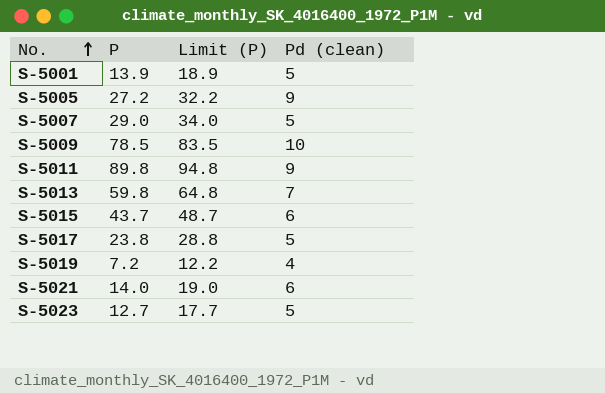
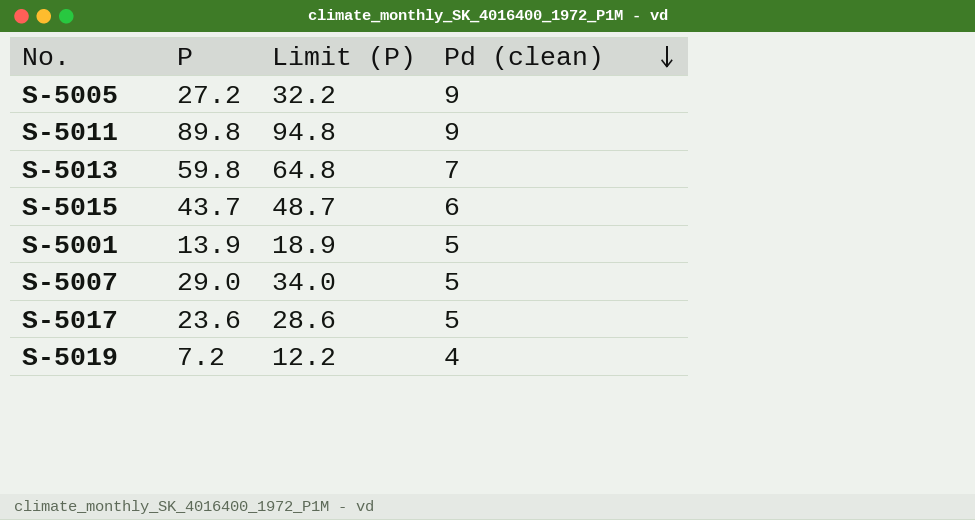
row order: No. ascending -> Pd (clean) descending
row S-5009: 78.5 | 83.5 | 10 -> none
row S-5021: 14.0 | 19.0 | 6 -> none
row S-5023: 12.7 | 17.7 | 5 -> none
S-5017 | P: 23.8 -> 23.6
S-5017 | Limit (P): 28.8 -> 28.6

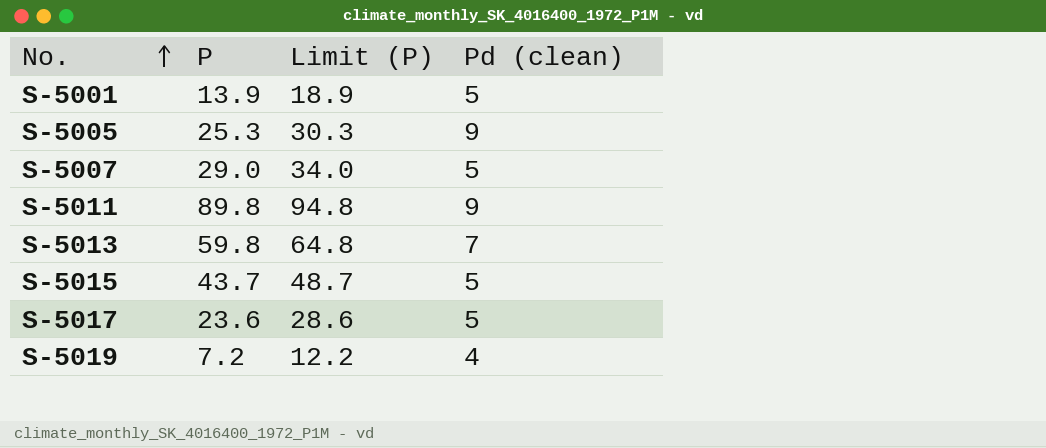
row order: Pd (clean) descending -> No. ascending
S-5005 | P: 27.2 -> 25.3
S-5005 | Limit (P): 32.2 -> 30.3
S-5015 | Pd (clean): 6 -> 5

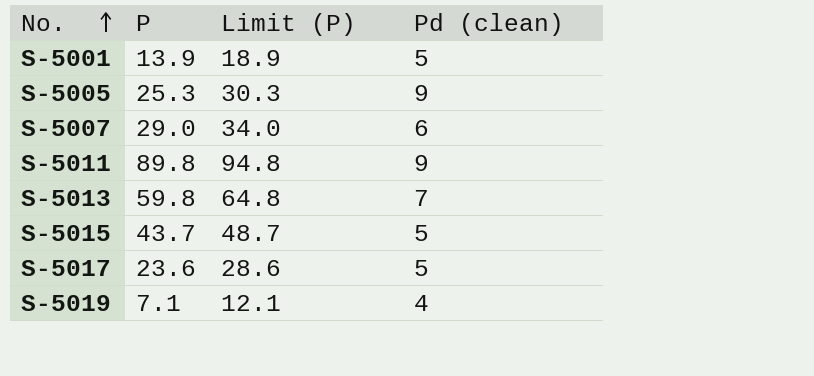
S-5007 | Pd (clean): 5 -> 6
S-5019 | P: 7.2 -> 7.1
S-5019 | Limit (P): 12.2 -> 12.1

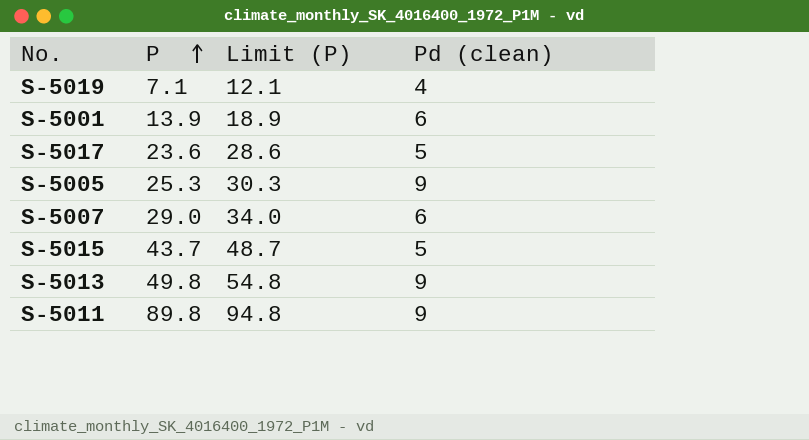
row order: No. ascending -> P ascending
S-5001 | Pd (clean): 5 -> 6
S-5013 | P: 59.8 -> 49.8
S-5013 | Limit (P): 64.8 -> 54.8
S-5013 | Pd (clean): 7 -> 9

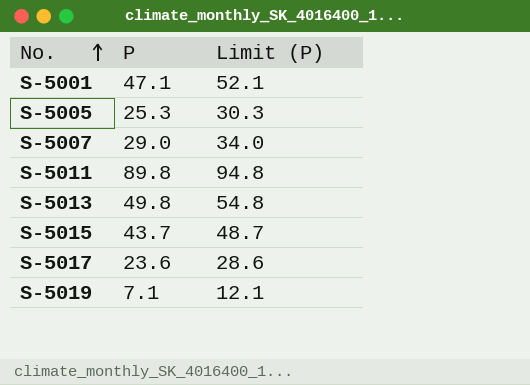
row order: P ascending -> No. ascending
column Pd (clean) | position: 4 -> none
S-5001 | P: 13.9 -> 47.1
S-5001 | Limit (P): 18.9 -> 52.1

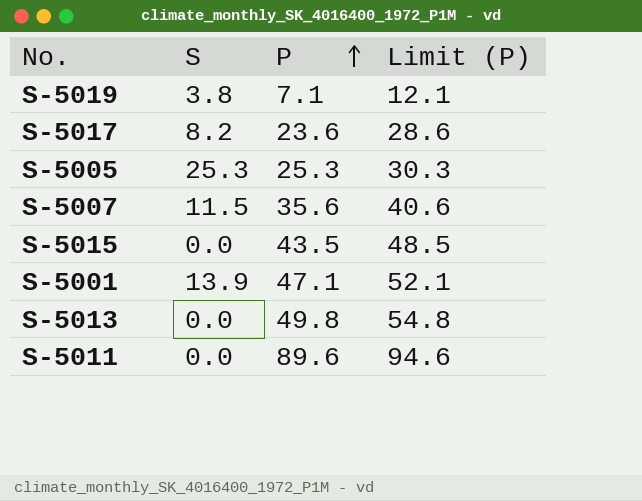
row order: No. ascending -> P ascending
column S | position: none -> 2
S-5007 | P: 29.0 -> 35.6
S-5007 | Limit (P): 34.0 -> 40.6
S-5015 | P: 43.7 -> 43.5
S-5015 | Limit (P): 48.7 -> 48.5
S-5011 | P: 89.8 -> 89.6
S-5011 | Limit (P): 94.8 -> 94.6

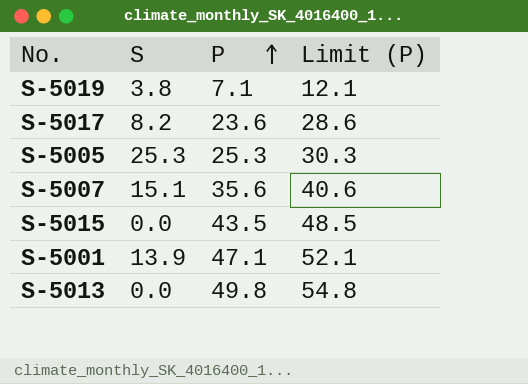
row S-5011: 0.0 | 89.6 | 94.6 -> none
S-5007 | S: 11.5 -> 15.1

